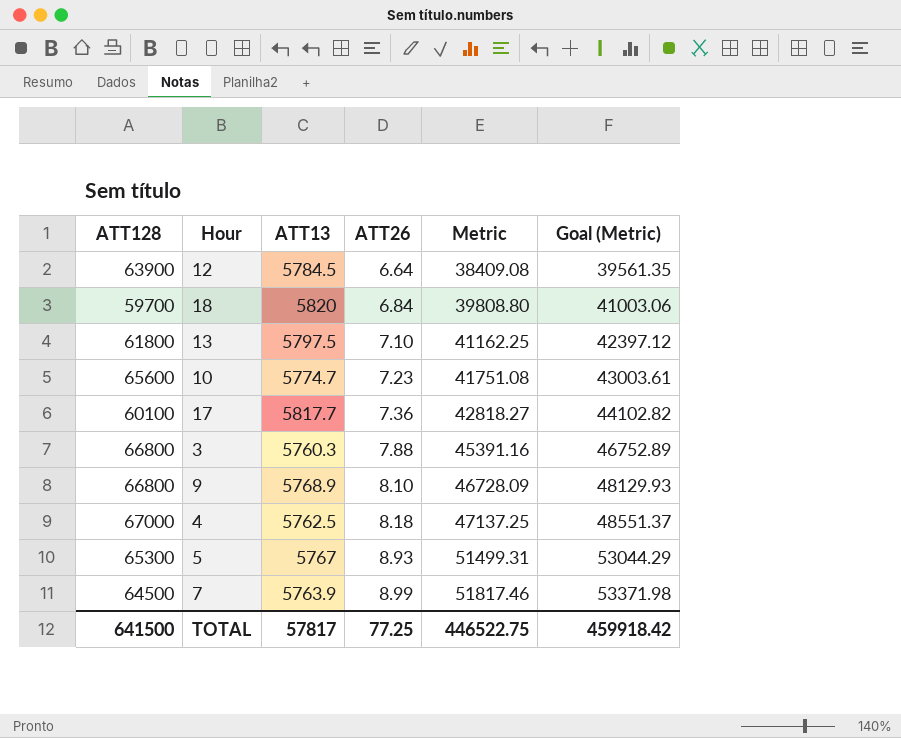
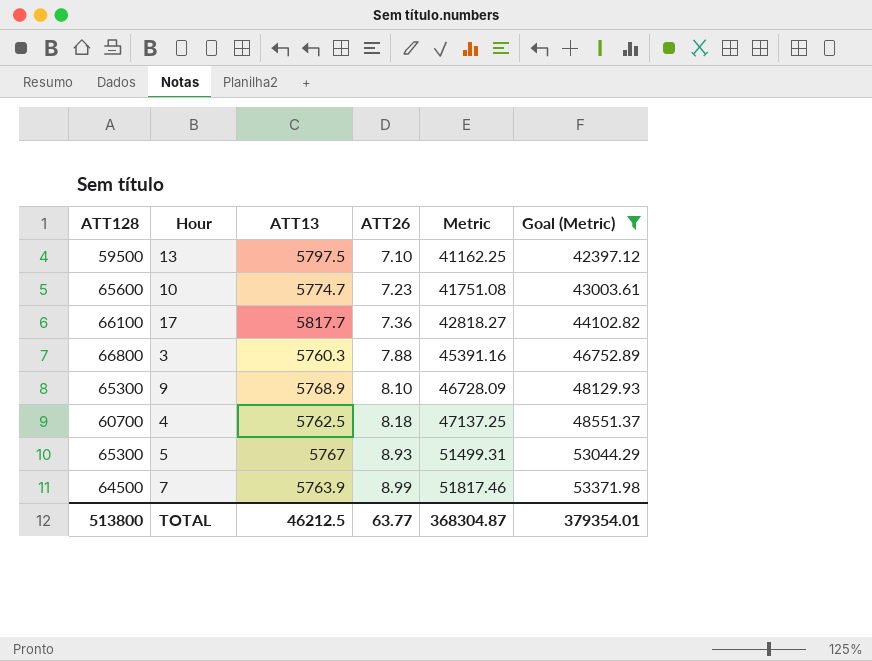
filter: none -> Goal (Metric) >= 42397.12
13 | ATT128: 61800 -> 59500
17 | ATT128: 60100 -> 66100
9 | ATT128: 66800 -> 65300
4 | ATT128: 67000 -> 60700
TOTAL | ATT128: 641500 -> 513800
TOTAL | ATT13: 57817 -> 46212.5
TOTAL | ATT26: 77.25 -> 63.77
TOTAL | Metric: 446522.75 -> 368304.87
TOTAL | Goal (Metric): 459918.42 -> 379354.01

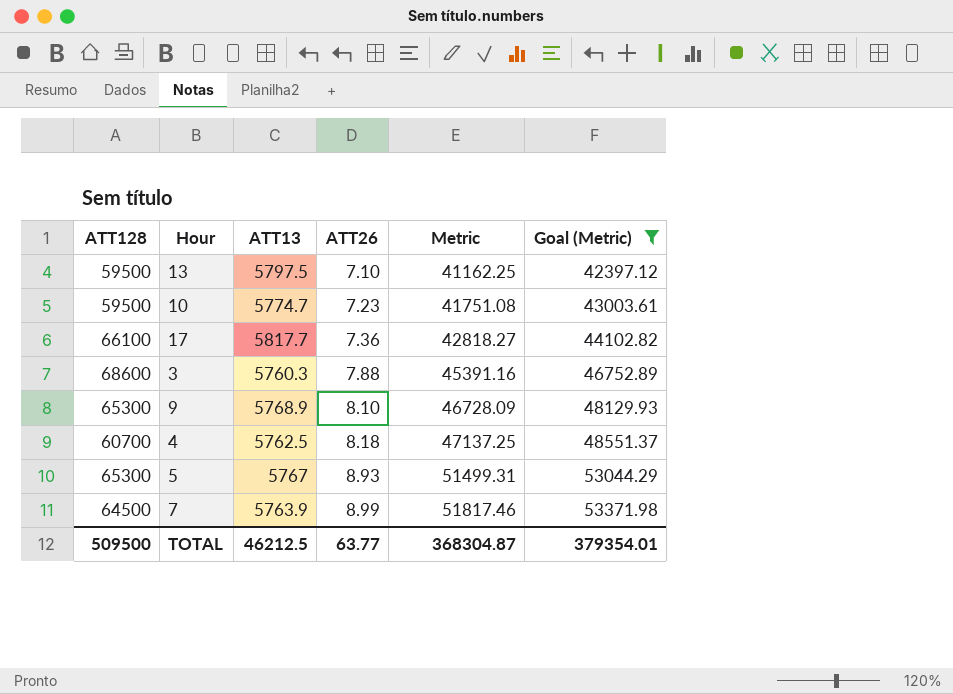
10 | ATT128: 65600 -> 59500
3 | ATT128: 66800 -> 68600
TOTAL | ATT128: 513800 -> 509500

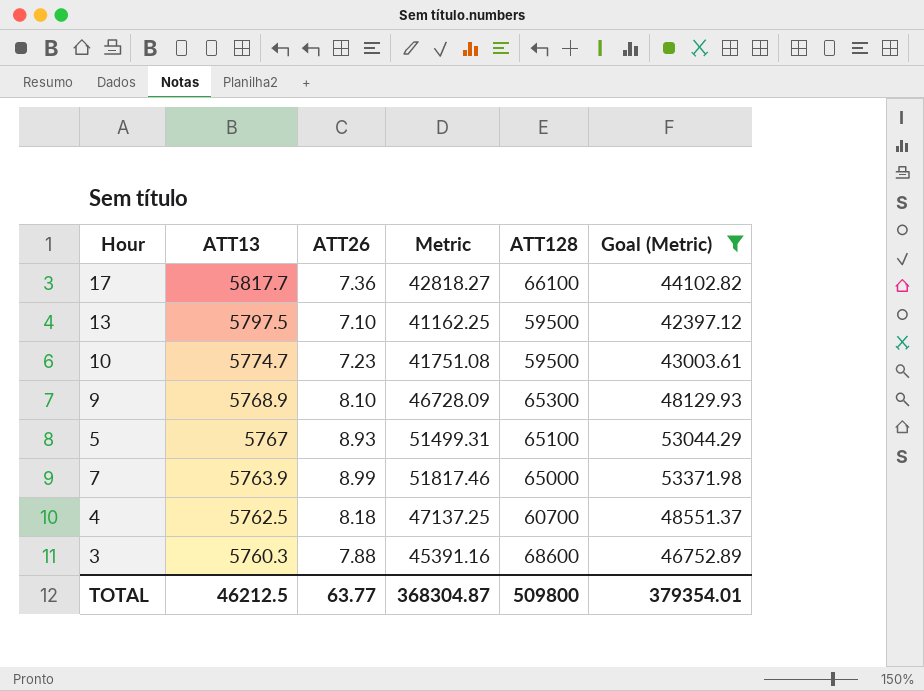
row order: ATT26 ascending -> ATT13 descending
column ATT128 | position: 1 -> 5
5 | ATT128: 65300 -> 65100
7 | ATT128: 64500 -> 65000
TOTAL | ATT128: 509500 -> 509800

